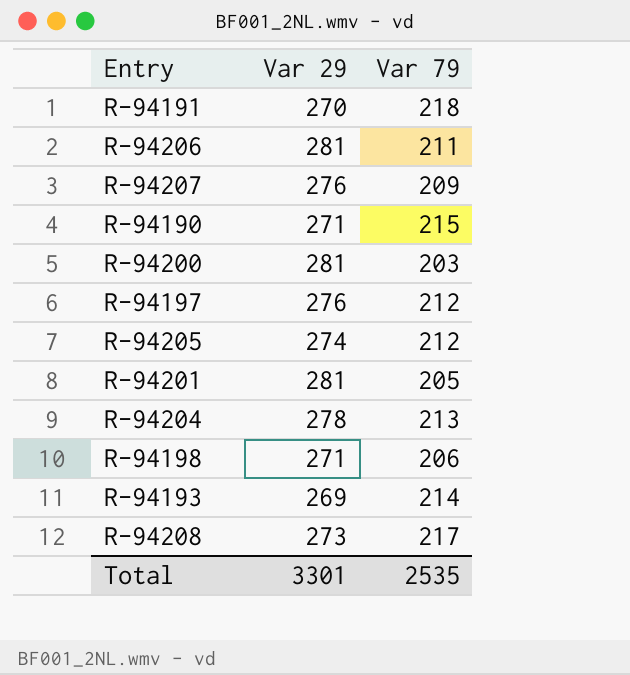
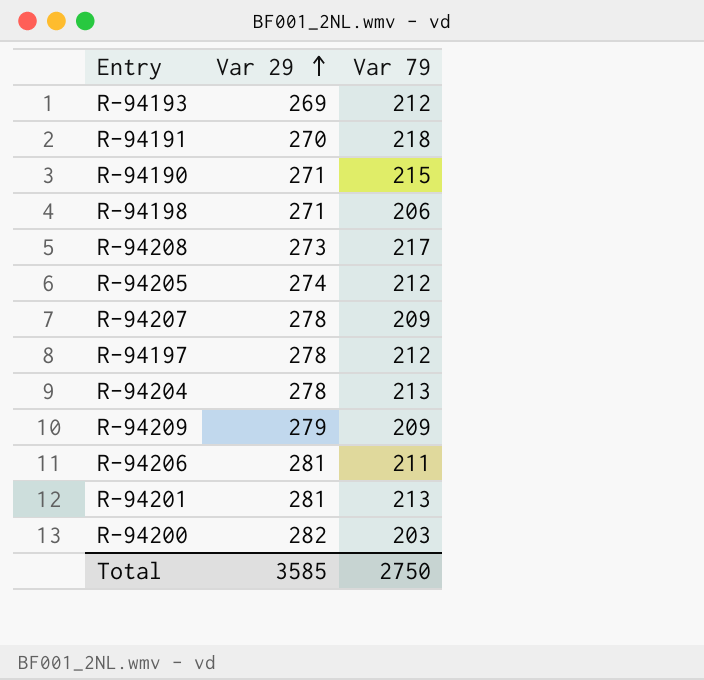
row order: none -> Var 29 ascending
R-94193 | Var 79: 214 -> 212
R-94207 | Var 29: 276 -> 278
R-94197 | Var 29: 276 -> 278
row R-94209: none -> 279 | 209
R-94201 | Var 79: 205 -> 213
R-94200 | Var 29: 281 -> 282
Total | Var 29: 3301 -> 3585
Total | Var 79: 2535 -> 2750

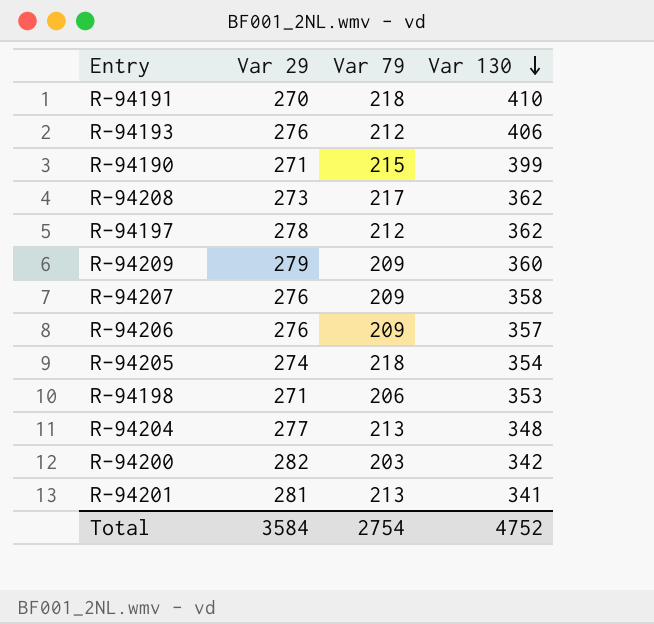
row order: Var 29 ascending -> Var 130 descending
column Var 130 | position: none -> 4
R-94193 | Var 29: 269 -> 276
R-94207 | Var 29: 278 -> 276
R-94206 | Var 29: 281 -> 276
R-94206 | Var 79: 211 -> 209
R-94205 | Var 79: 212 -> 218
R-94204 | Var 29: 278 -> 277
Total | Var 29: 3585 -> 3584
Total | Var 79: 2750 -> 2754

